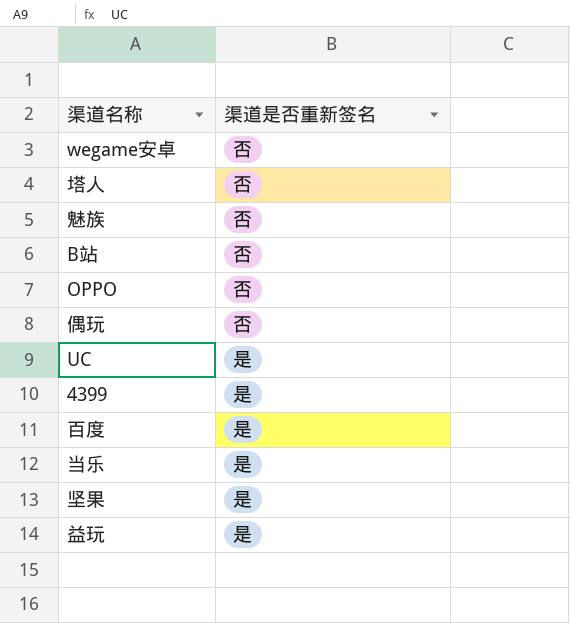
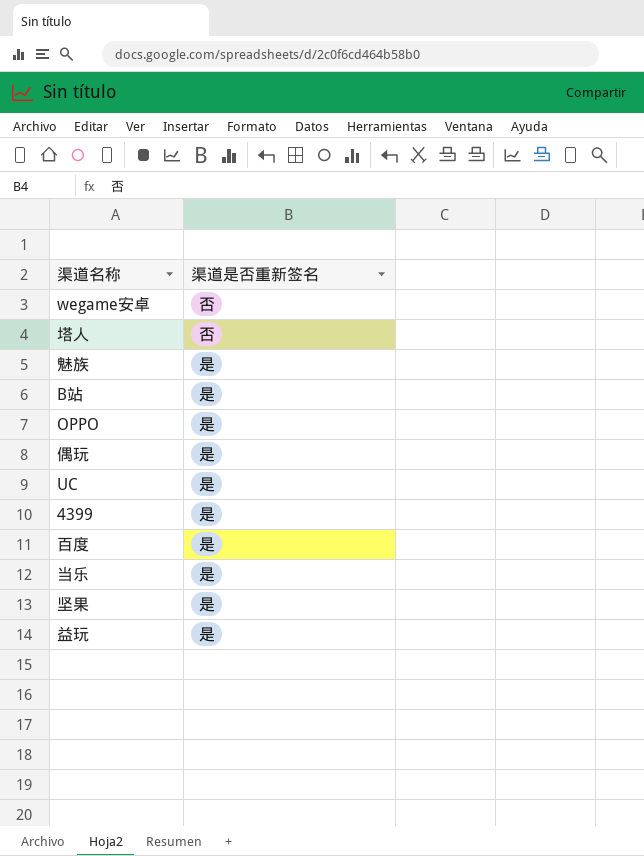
魅族 | 渠道是否重新签名: 否 -> 是
B站 | 渠道是否重新签名: 否 -> 是
OPPO | 渠道是否重新签名: 否 -> 是
偶玩 | 渠道是否重新签名: 否 -> 是

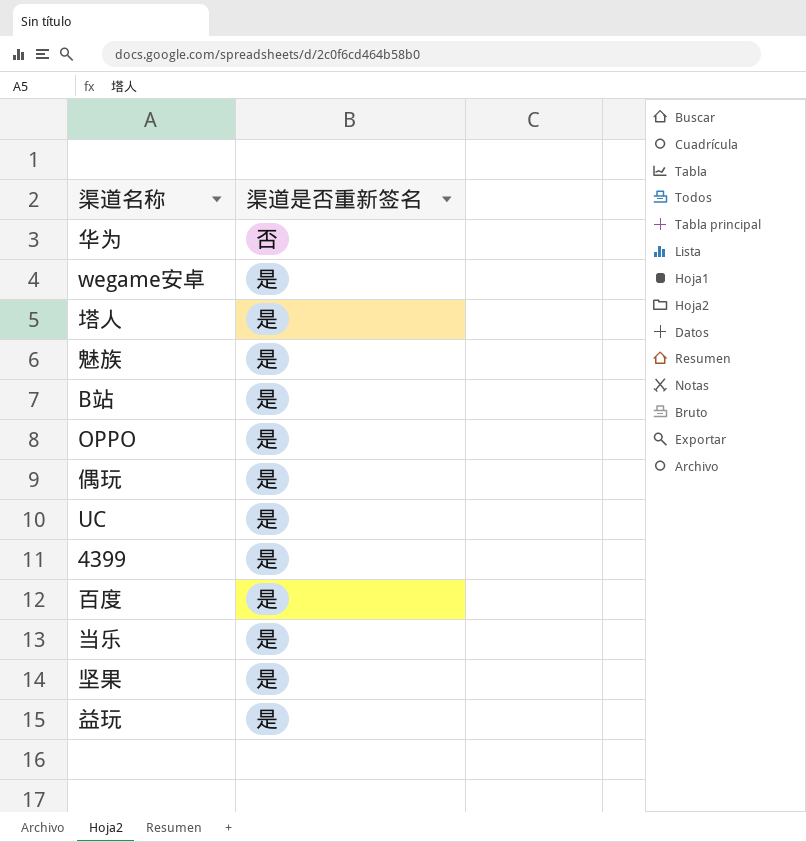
row 华为: none -> 否
wegame安卓 | 渠道是否重新签名: 否 -> 是
塔人 | 渠道是否重新签名: 否 -> 是

